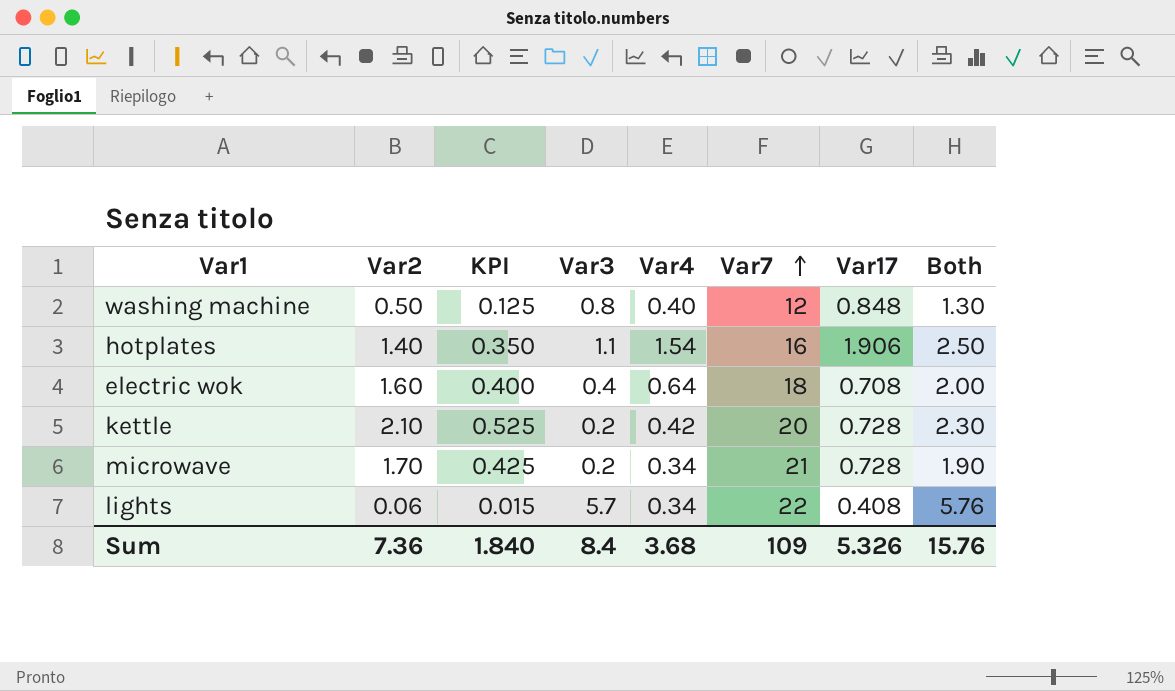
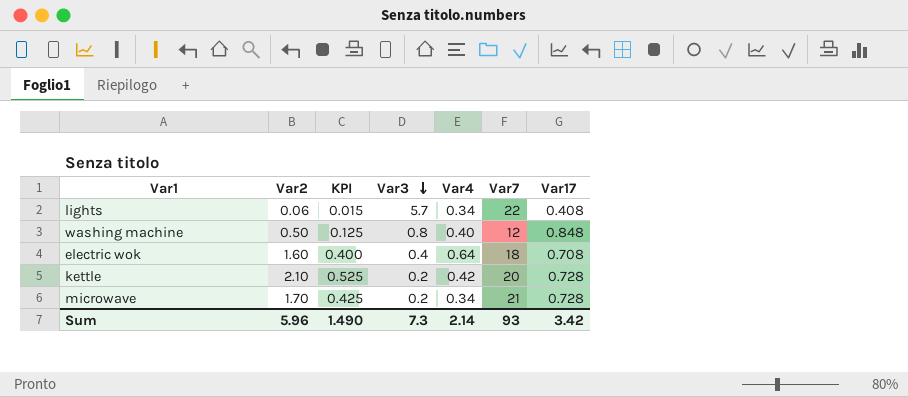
row order: Var7 ascending -> Var3 descending
column Both | formula: [Var2] + [Var3] -> none
row hotplates: 1.40 | 0.350 | 1.1 | 1.54 | 16 | 1.906 | 2.50 -> none
Sum | Var2: 7.36 -> 5.96
Sum | KPI: 1.840 -> 1.490
Sum | Var3: 8.4 -> 7.3
Sum | Var4: 3.68 -> 2.14
Sum | Var7: 109 -> 93
Sum | Var17: 5.326 -> 3.42

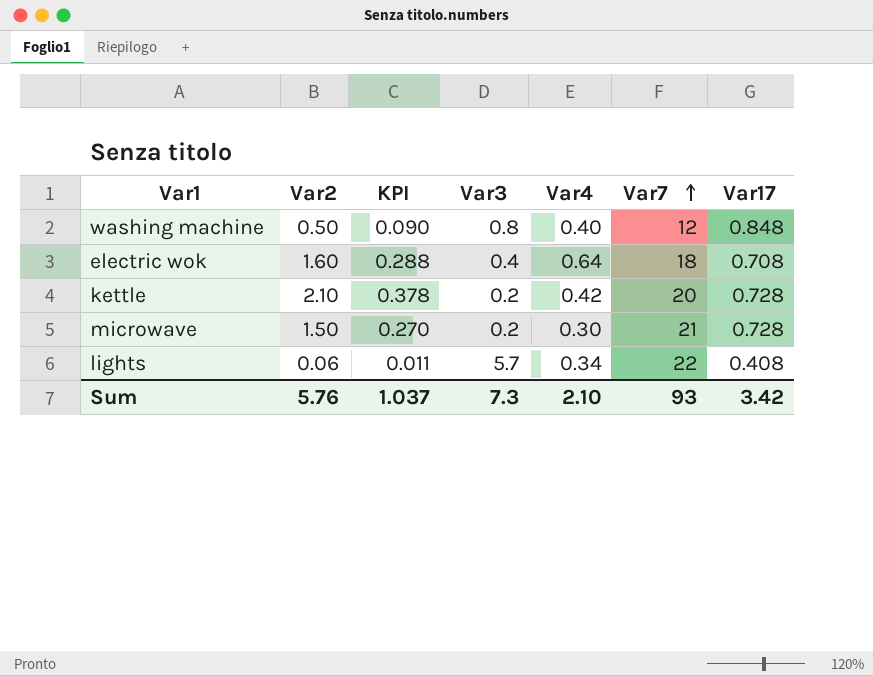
row order: Var3 descending -> Var7 ascending
column KPI | formula: [Var2] * 0.25 -> [Var2] * 0.18
microwave | Var2: 1.70 -> 1.50
microwave | Var4: 0.34 -> 0.30
Sum | Var2: 5.96 -> 5.76
Sum | KPI: 1.490 -> 1.037
Sum | Var4: 2.14 -> 2.10

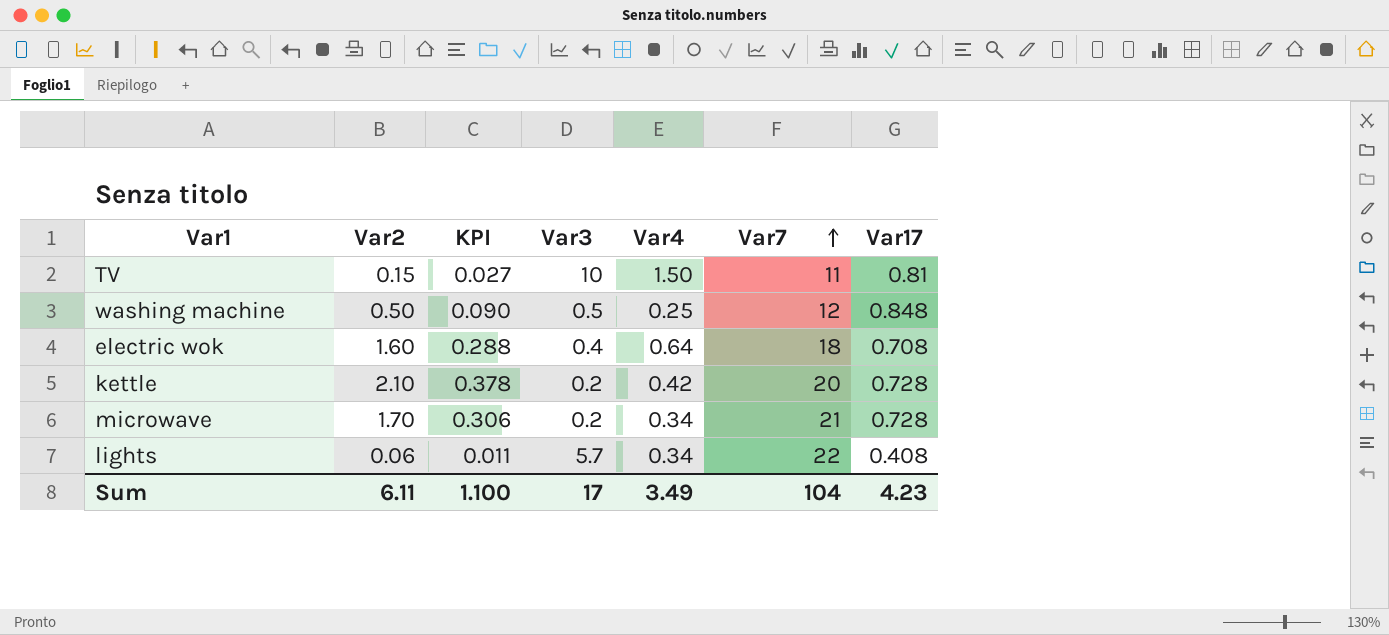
row TV: none -> 0.15 | 0.027 | 10 | 1.50 | 11 | 0.81
washing machine | Var3: 0.8 -> 0.5
washing machine | Var4: 0.40 -> 0.25
microwave | Var2: 1.50 -> 1.70
microwave | KPI: 0.270 -> 0.306
microwave | Var4: 0.30 -> 0.34
Sum | Var2: 5.76 -> 6.11
Sum | KPI: 1.037 -> 1.100
Sum | Var3: 7.3 -> 17
Sum | Var4: 2.10 -> 3.49
Sum | Var7: 93 -> 104
Sum | Var17: 3.42 -> 4.23

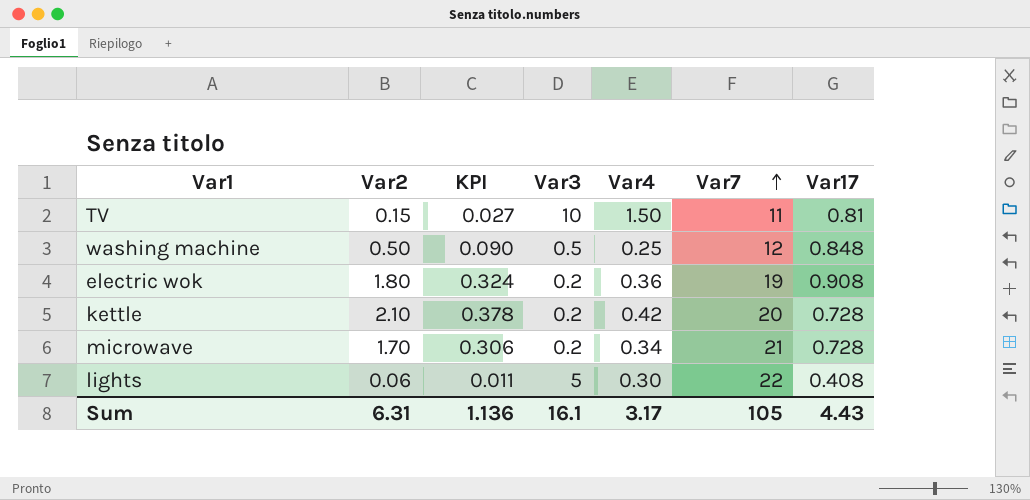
electric wok | Var2: 1.60 -> 1.80
electric wok | KPI: 0.288 -> 0.324
electric wok | Var3: 0.4 -> 0.2
electric wok | Var4: 0.64 -> 0.36
electric wok | Var7: 18 -> 19
electric wok | Var17: 0.708 -> 0.908
lights | Var3: 5.7 -> 5
lights | Var4: 0.34 -> 0.30
Sum | Var2: 6.11 -> 6.31
Sum | KPI: 1.100 -> 1.136
Sum | Var3: 17 -> 16.1
Sum | Var4: 3.49 -> 3.17
Sum | Var7: 104 -> 105
Sum | Var17: 4.23 -> 4.43

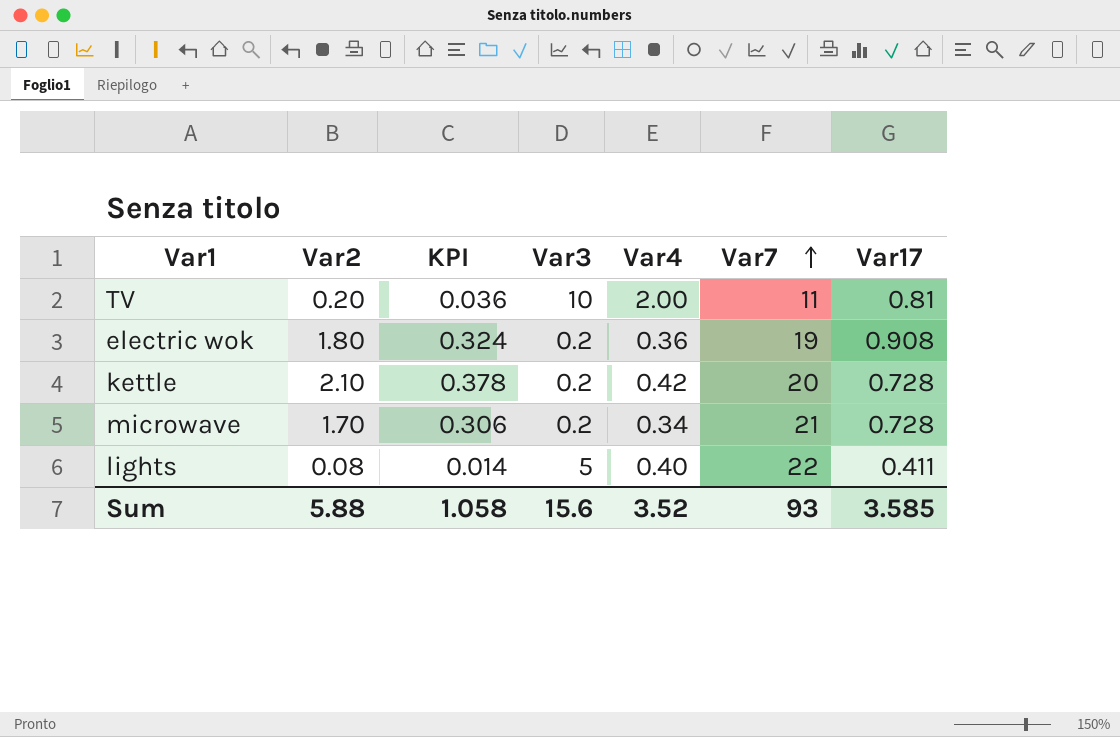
row washing machine: 0.50 | 0.090 | 0.5 | 0.25 | 12 | 0.848 -> none
TV | Var2: 0.15 -> 0.20
TV | KPI: 0.027 -> 0.036
TV | Var4: 1.50 -> 2.00
lights | Var2: 0.06 -> 0.08
lights | KPI: 0.011 -> 0.014
lights | Var4: 0.30 -> 0.40
lights | Var17: 0.408 -> 0.411
Sum | Var2: 6.31 -> 5.88
Sum | KPI: 1.136 -> 1.058
Sum | Var3: 16.1 -> 15.6
Sum | Var4: 3.17 -> 3.52
Sum | Var7: 105 -> 93
Sum | Var17: 4.43 -> 3.585

